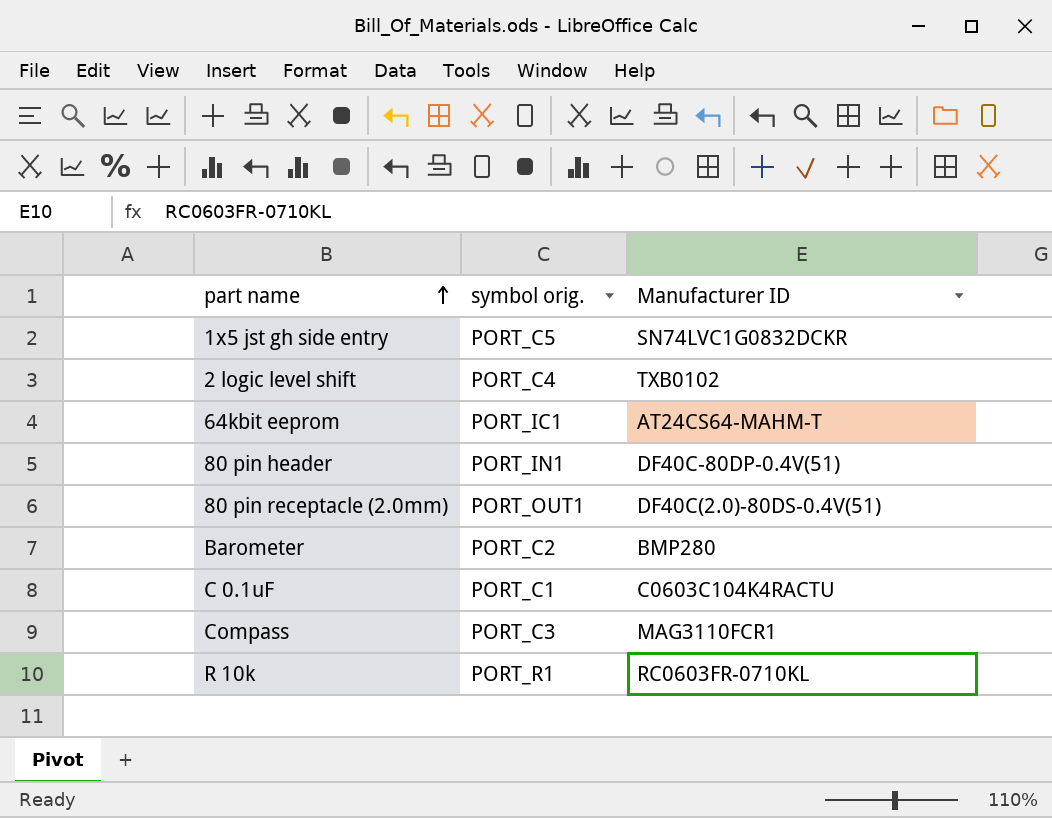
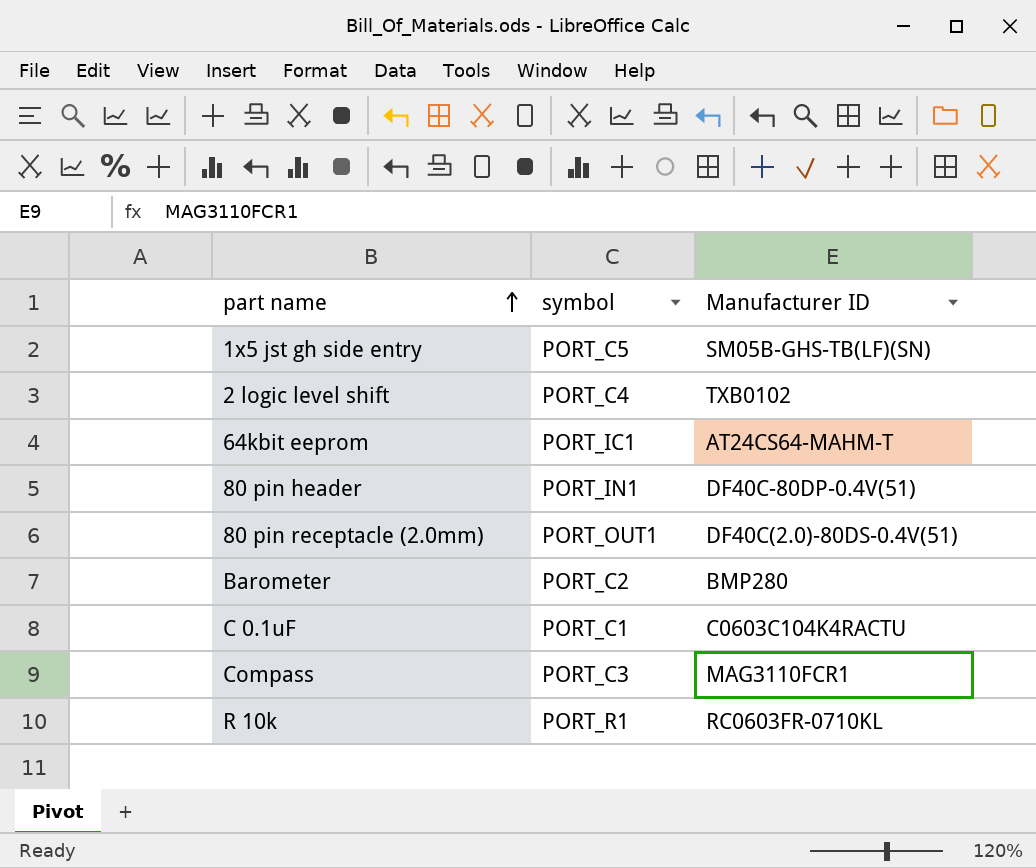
column name: symbol orig. -> symbol
1x5 jst gh side entry | Manufacturer ID: SN74LVC1G0832DCKR -> SM05B-GHS-TB(LF)(SN)

